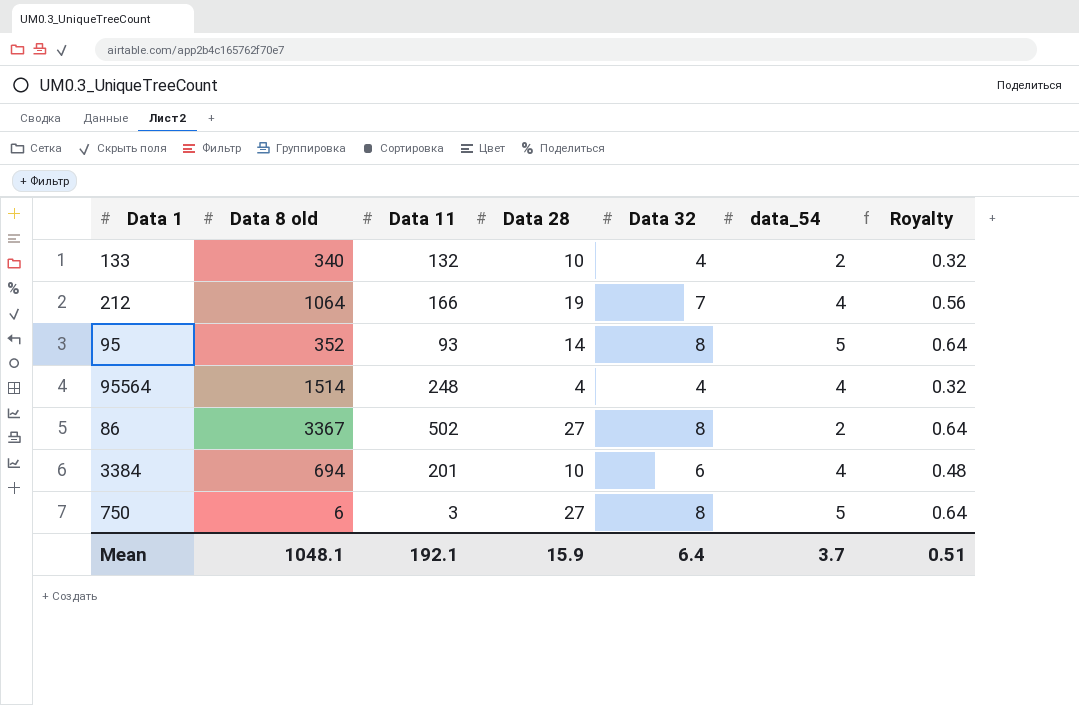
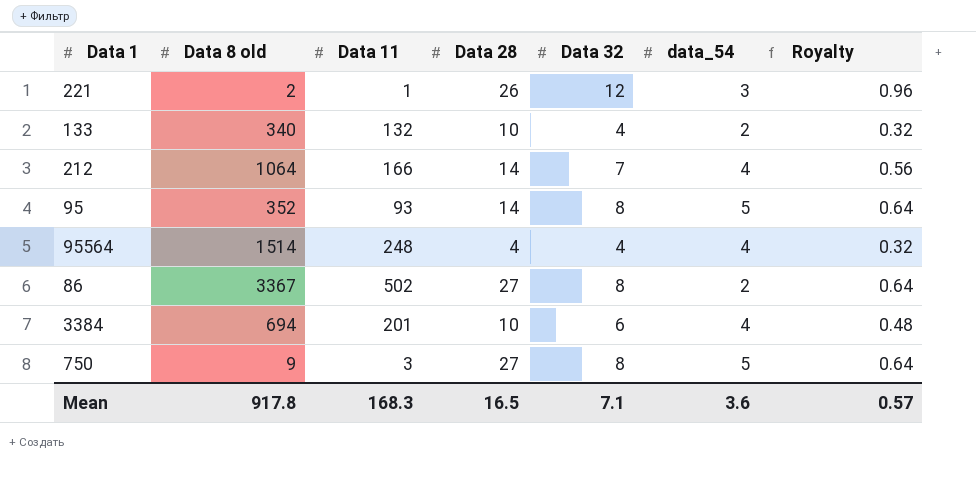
row 221: none -> 2 | 1 | 26 | 12 | 3 | 0.96
212 | Data 28: 19 -> 14
750 | Data 8 old: 6 -> 9
Mean | Data 8 old: 1048.1 -> 917.8
Mean | Data 11: 192.1 -> 168.3
Mean | Data 28: 15.9 -> 16.5
Mean | Data 32: 6.4 -> 7.1
Mean | data_54: 3.7 -> 3.6
Mean | Royalty: 0.51 -> 0.57

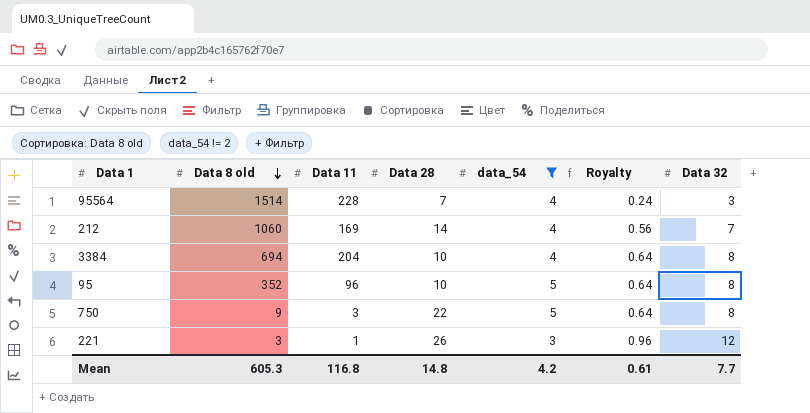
filter: none -> data_54 != 2
row order: none -> Data 8 old descending
column Data 32 | position: 5 -> 7
95564 | Data 11: 248 -> 228
95564 | Data 28: 4 -> 7
95564 | Royalty: 0.32 -> 0.24
95564 | Data 32: 4 -> 3
212 | Data 8 old: 1064 -> 1060
212 | Data 11: 166 -> 169
3384 | Data 11: 201 -> 204
3384 | Royalty: 0.48 -> 0.64
3384 | Data 32: 6 -> 8
95 | Data 11: 93 -> 96
95 | Data 28: 14 -> 10
750 | Data 28: 27 -> 22
221 | Data 8 old: 2 -> 3
Mean | Data 8 old: 917.8 -> 605.3
Mean | Data 11: 168.3 -> 116.8
Mean | Data 28: 16.5 -> 14.8
Mean | data_54: 3.6 -> 4.2
Mean | Royalty: 0.57 -> 0.61
Mean | Data 32: 7.1 -> 7.7

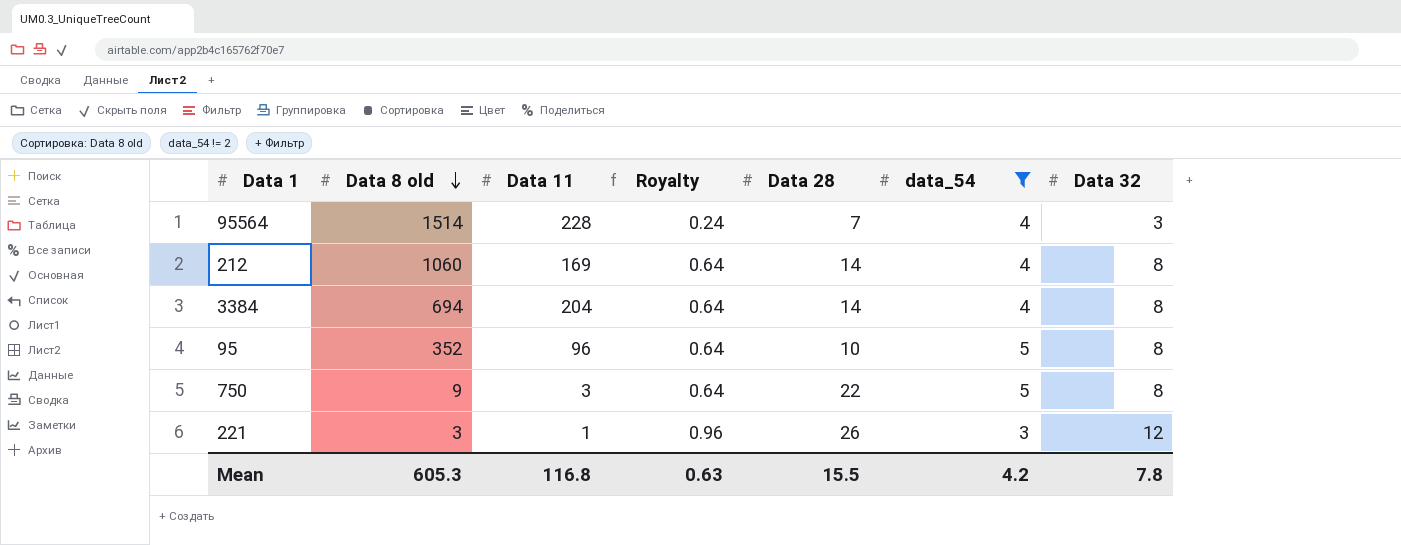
column Royalty | position: 6 -> 4
212 | Royalty: 0.56 -> 0.64
212 | Data 32: 7 -> 8
3384 | Data 28: 10 -> 14
Mean | Royalty: 0.61 -> 0.63
Mean | Data 28: 14.8 -> 15.5
Mean | Data 32: 7.7 -> 7.8

